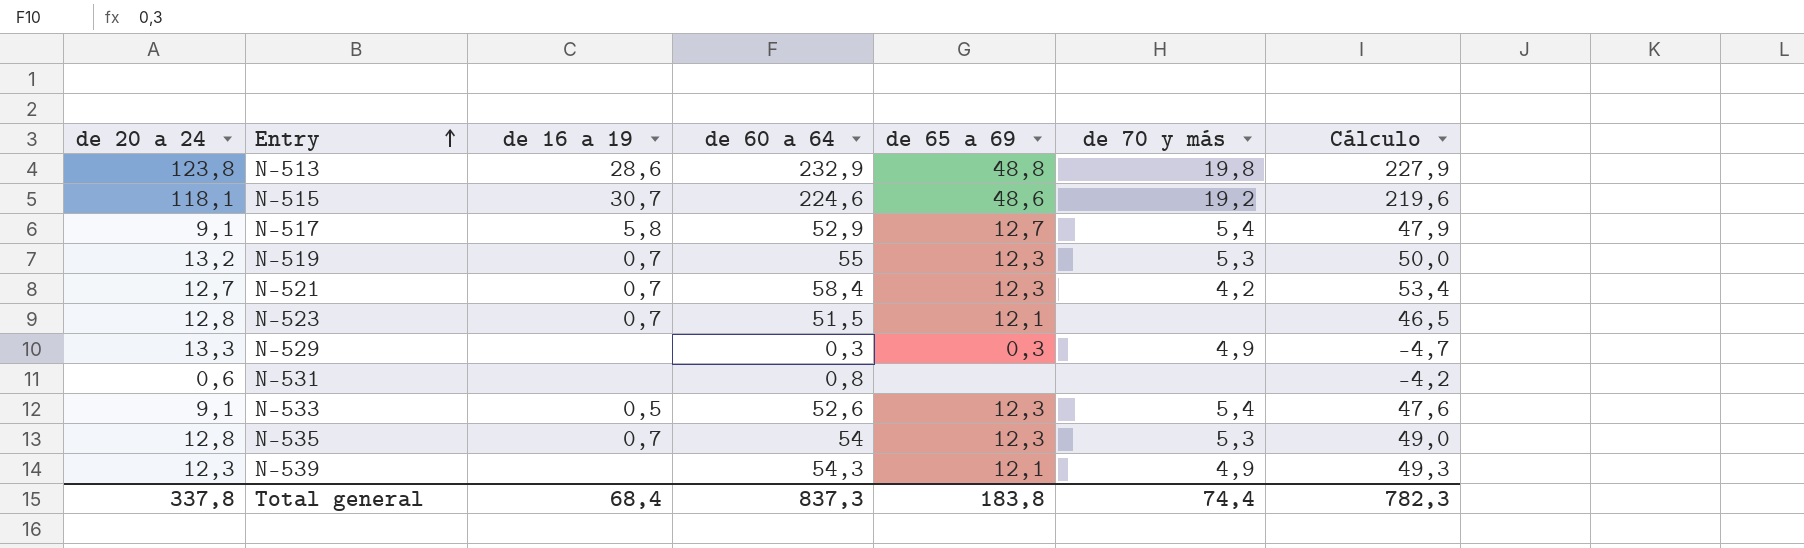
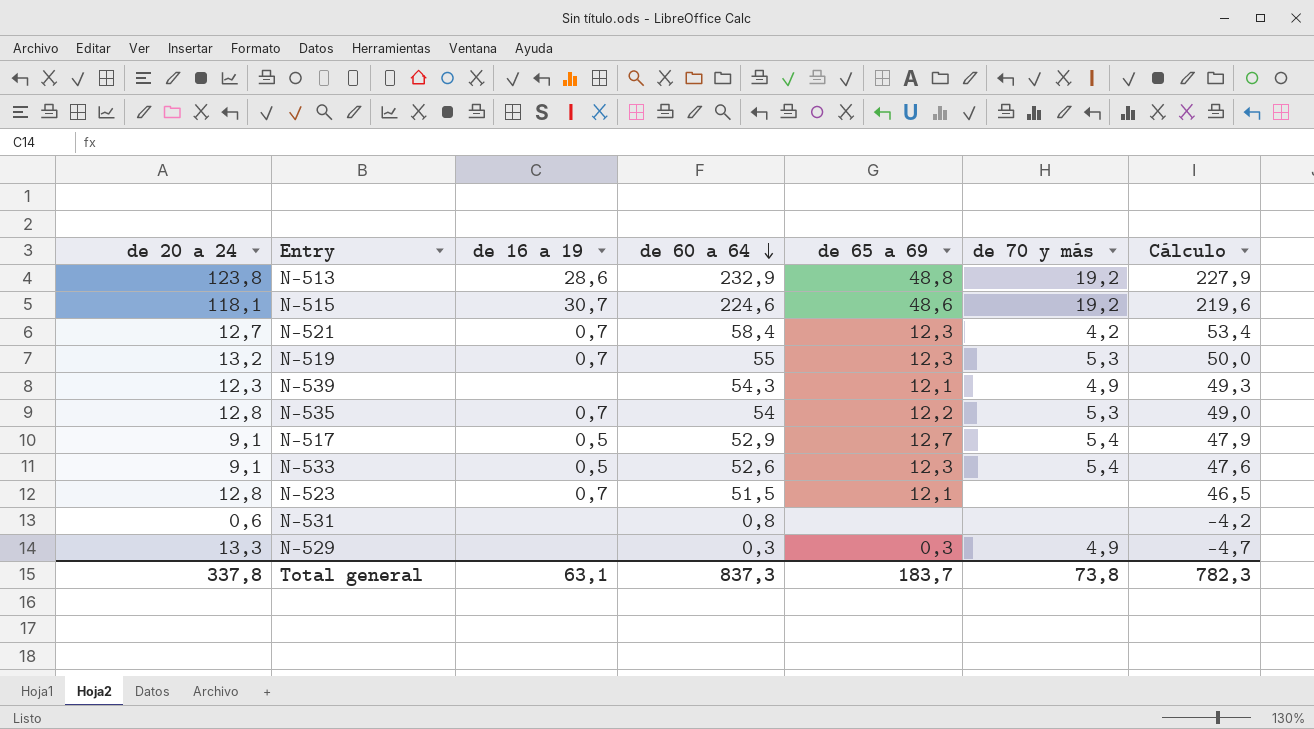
row order: Entry ascending -> de 60 a 64 descending
N-513 | de 70 y más: 19,8 -> 19,2
N-535 | de 65 a 69: 12,3 -> 12,2
N-517 | de 16 a 19: 5,8 -> 0,5
Total general | de 16 a 19: 68,4 -> 63,1
Total general | de 65 a 69: 183,8 -> 183,7
Total general | de 70 y más: 74,4 -> 73,8

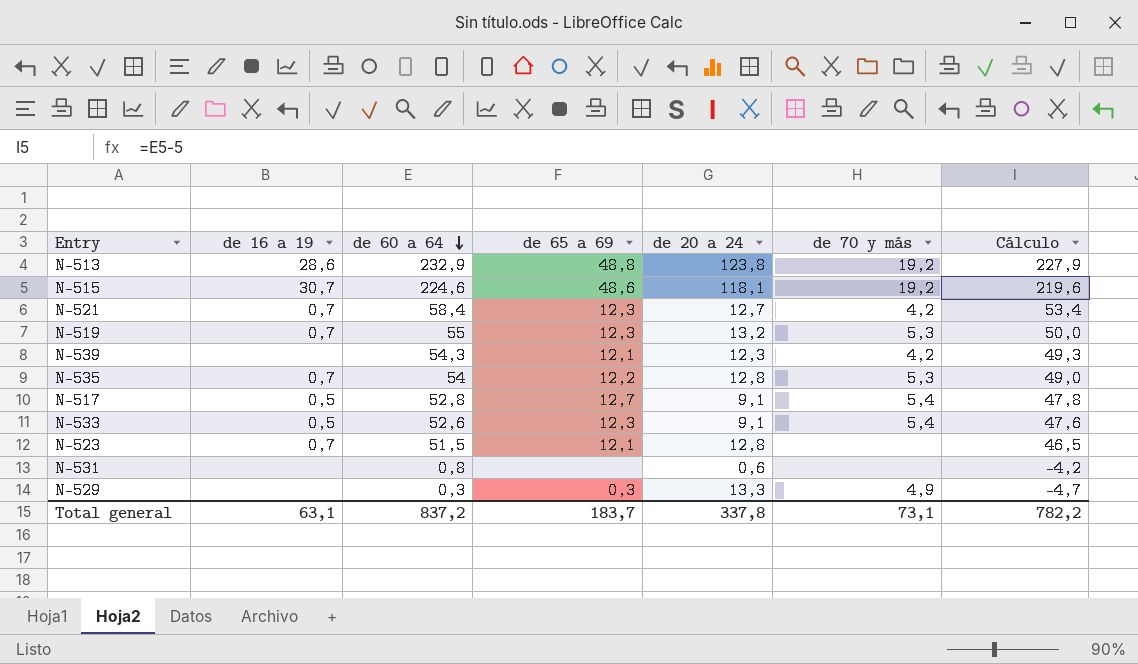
column de 20 a 24 | position: 1 -> 5
N-539 | de 70 y más: 4,9 -> 4,2
N-517 | de 60 a 64: 52,9 -> 52,8
N-517 | Cálculo: 47,9 -> 47,8
Total general | de 60 a 64: 837,3 -> 837,2
Total general | de 70 y más: 73,8 -> 73,1
Total general | Cálculo: 782,3 -> 782,2

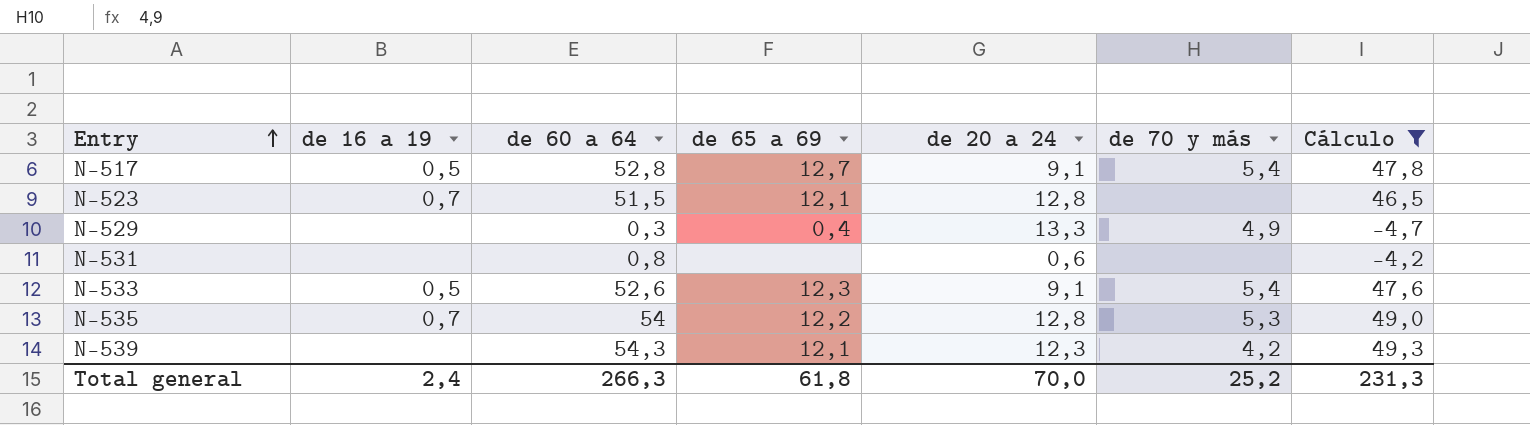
filter: none -> Cálculo <= 49,3
row order: de 60 a 64 descending -> Entry ascending
N-529 | de 65 a 69: 0,3 -> 0,4
Total general | de 16 a 19: 63,1 -> 2,4
Total general | de 60 a 64: 837,2 -> 266,3
Total general | de 65 a 69: 183,7 -> 61,8
Total general | de 20 a 24: 337,8 -> 70,0
Total general | de 70 y más: 73,1 -> 25,2
Total general | Cálculo: 782,2 -> 231,3

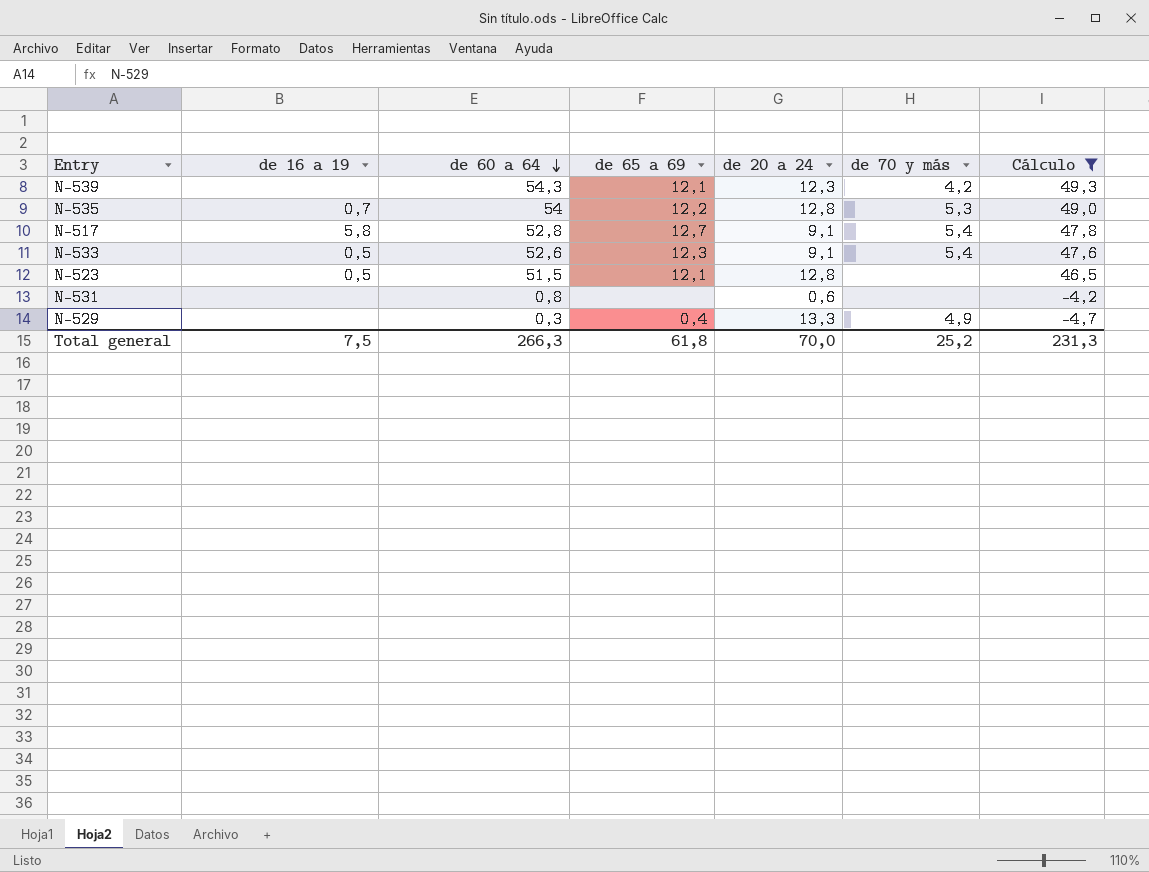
row order: Entry ascending -> de 60 a 64 descending
N-517 | de 16 a 19: 0,5 -> 5,8
N-523 | de 16 a 19: 0,7 -> 0,5
Total general | de 16 a 19: 2,4 -> 7,5

